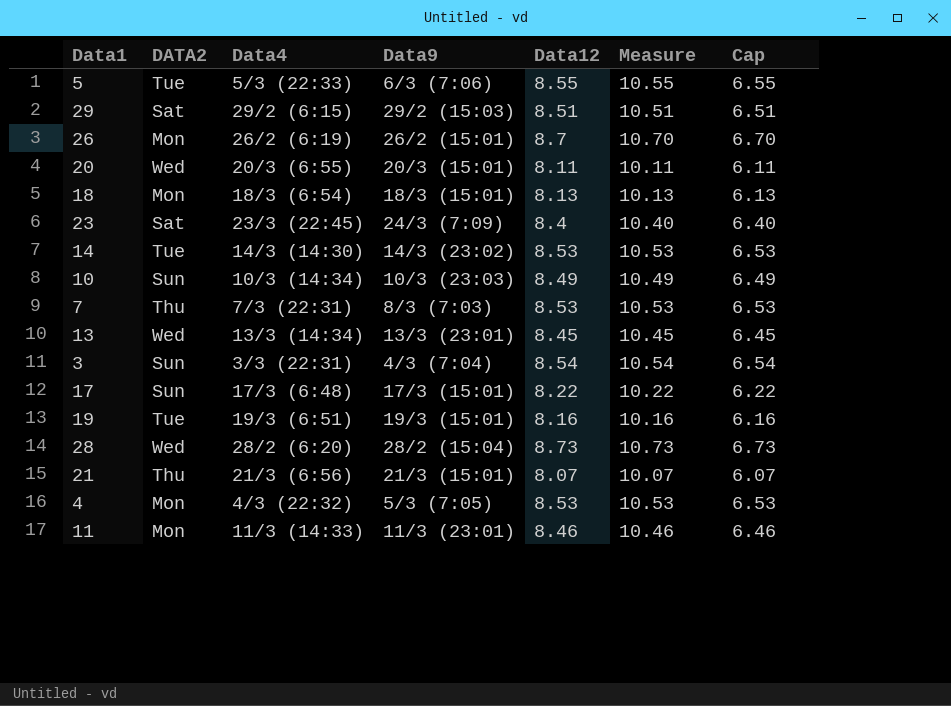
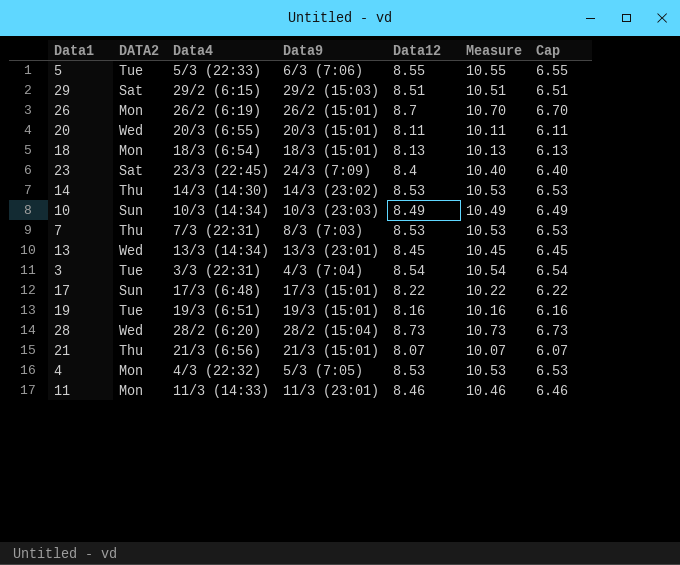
14 | DATA2: Tue -> Thu
3 | DATA2: Sun -> Tue

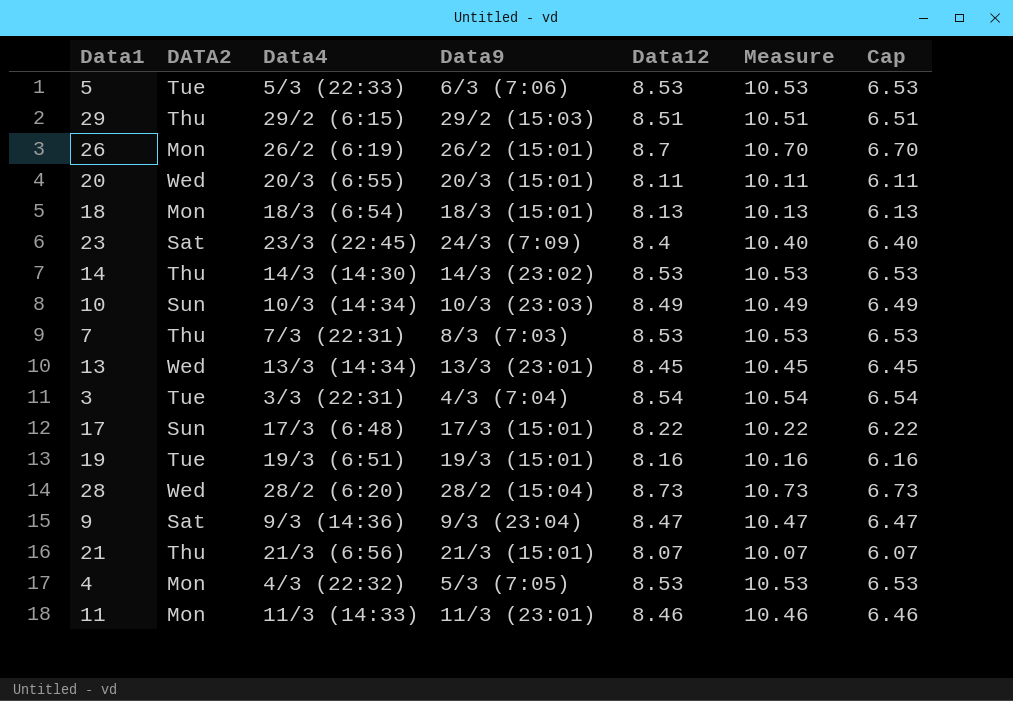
5 | Data12: 8.55 -> 8.53
5 | Measure: 10.55 -> 10.53
5 | Cap: 6.55 -> 6.53
29 | DATA2: Sat -> Thu
row 9: none -> Sat | 9/3 (14:36) | 9/3 (23:04) | 8.47 | 10.47 | 6.47

